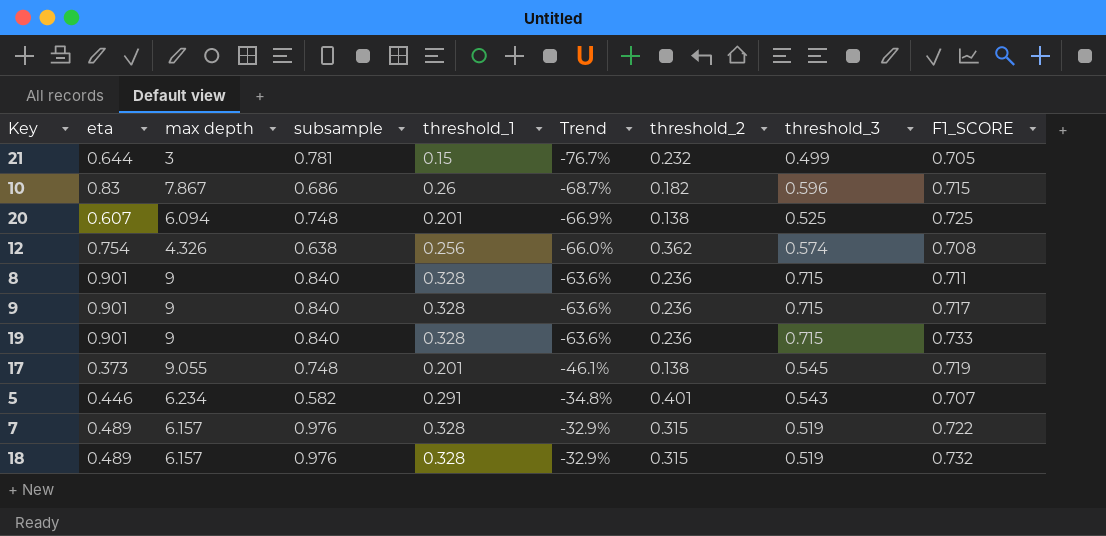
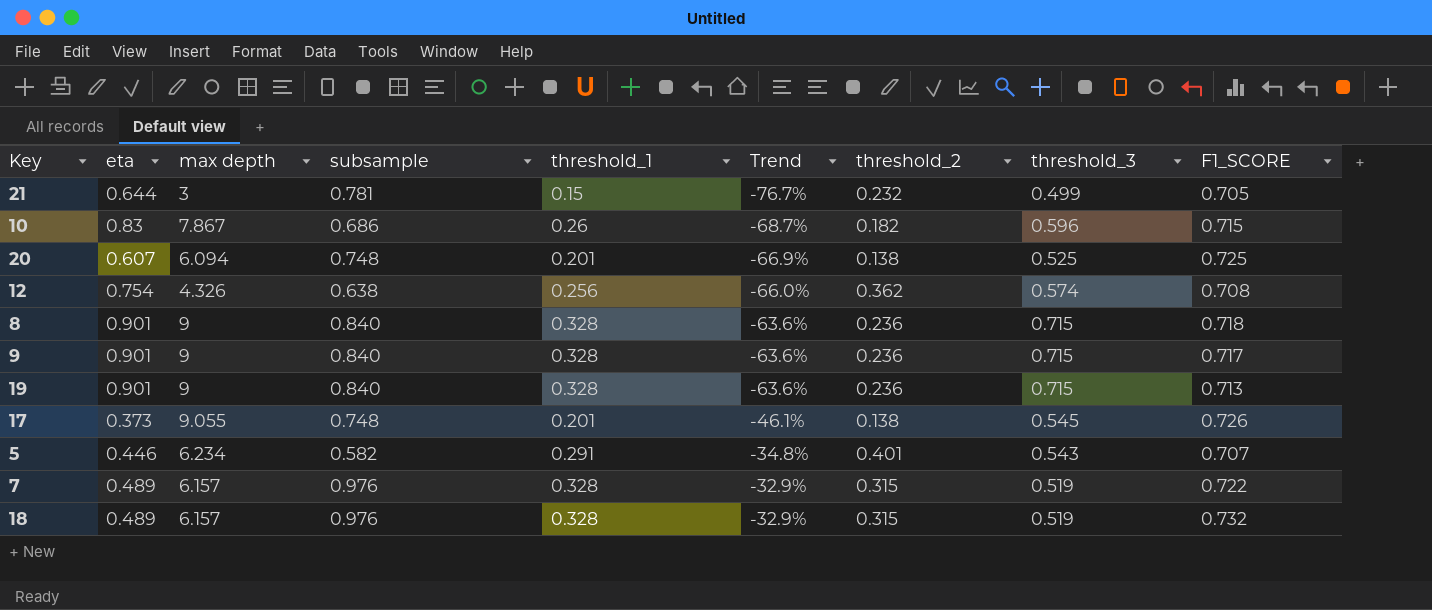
8 | F1_SCORE: 0.711 -> 0.718
19 | F1_SCORE: 0.733 -> 0.713
17 | F1_SCORE: 0.719 -> 0.726

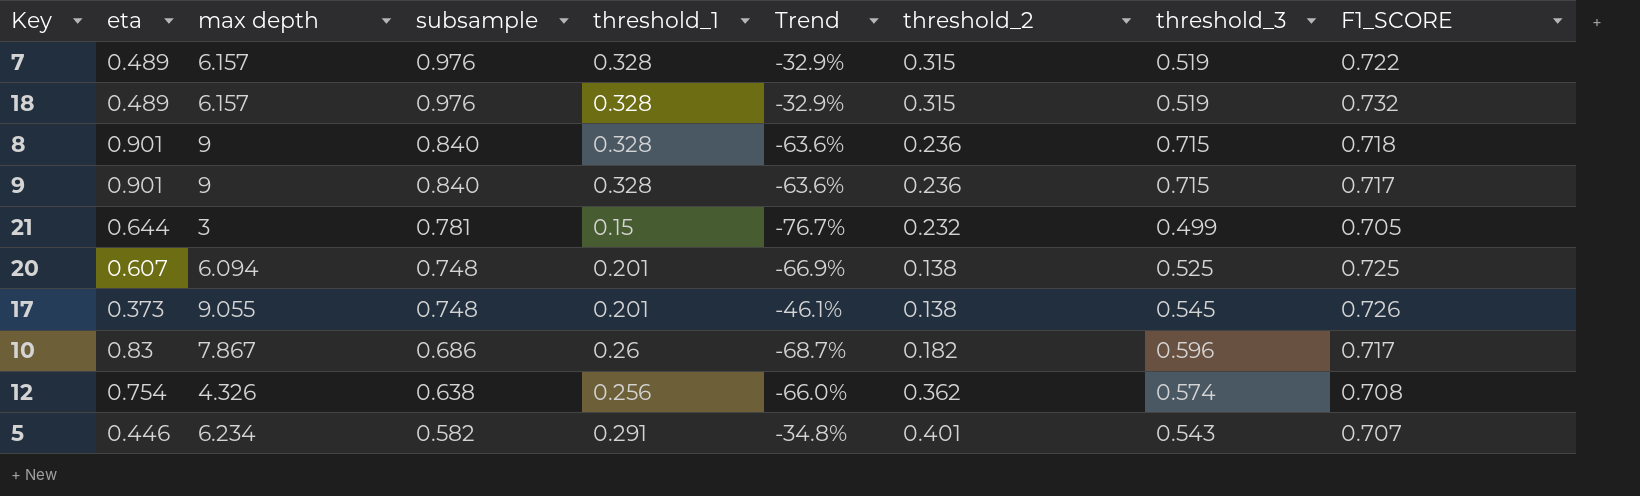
row order: Trend ascending -> subsample descending
row 19: 0.901 | 9 | 0.840 | 0.328 | -63.6% | 0.236 | 0.715 | 0.713 -> none
10 | F1_SCORE: 0.715 -> 0.717

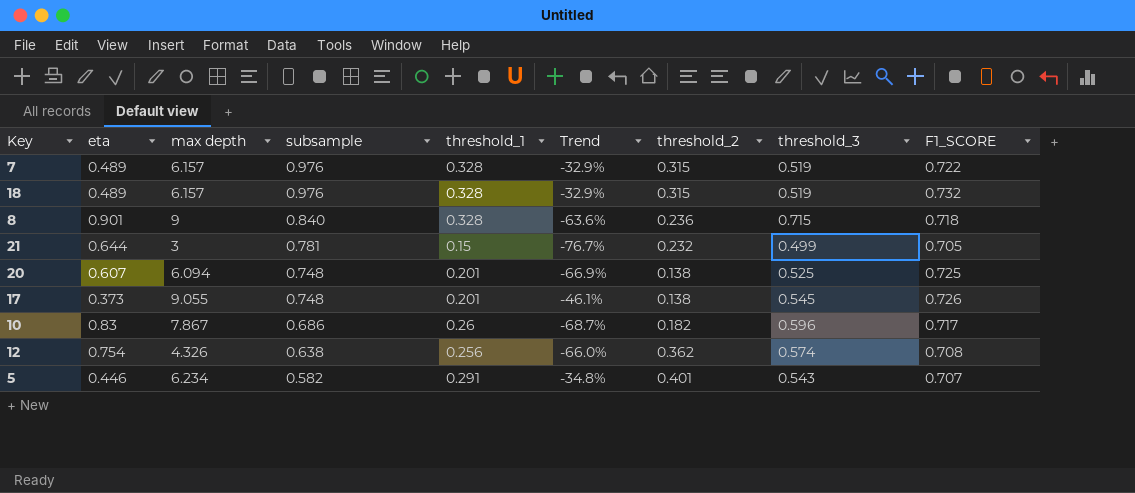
row 9: 0.901 | 9 | 0.840 | 0.328 | -63.6% | 0.236 | 0.715 | 0.717 -> none

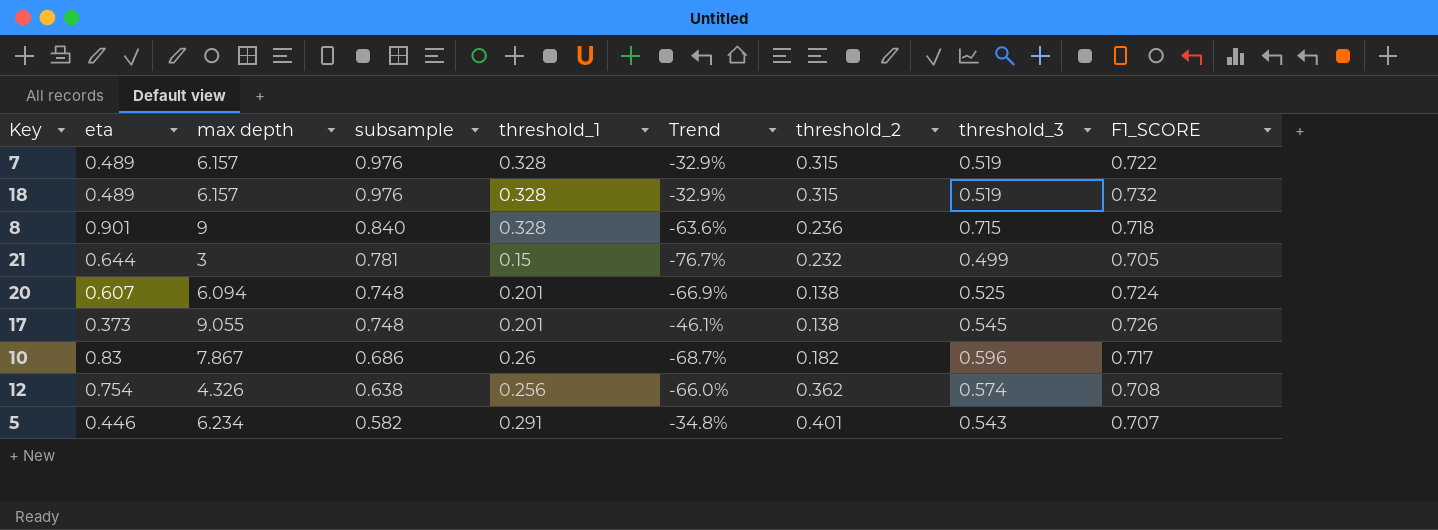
20 | F1_SCORE: 0.725 -> 0.724

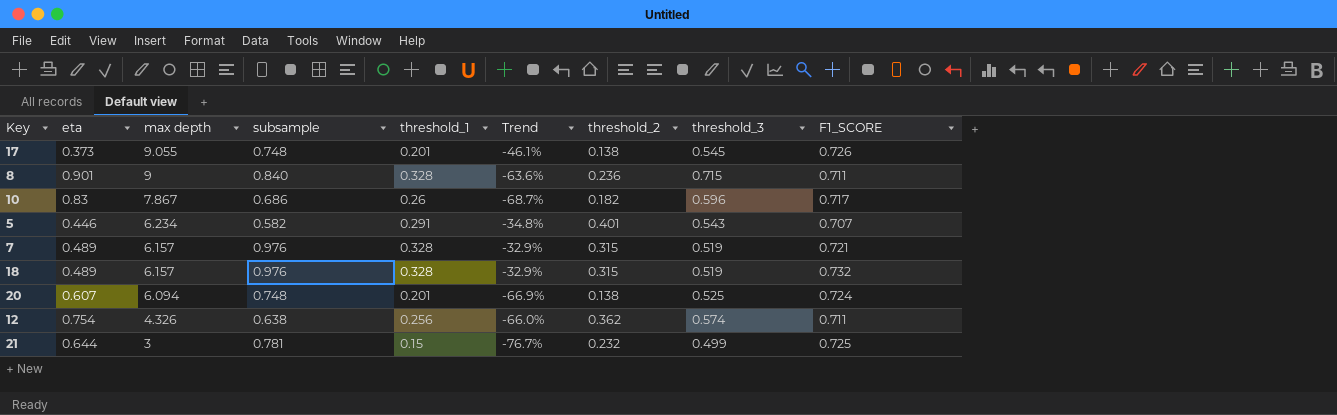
row order: subsample descending -> max depth descending
8 | F1_SCORE: 0.718 -> 0.711
7 | F1_SCORE: 0.722 -> 0.721
12 | F1_SCORE: 0.708 -> 0.711
21 | F1_SCORE: 0.705 -> 0.725

